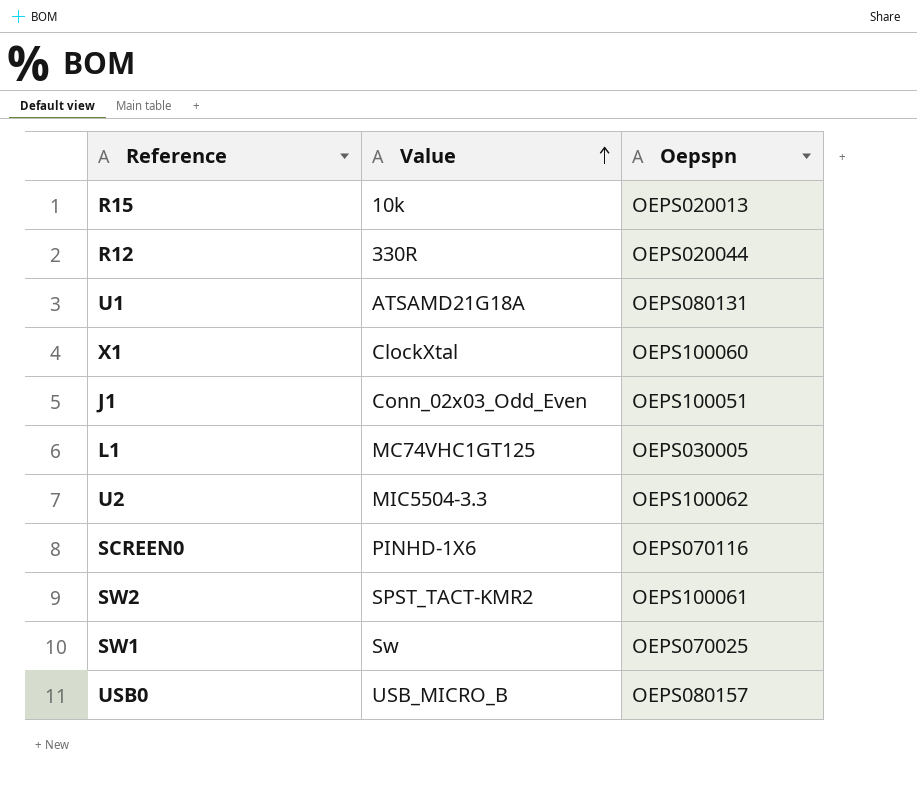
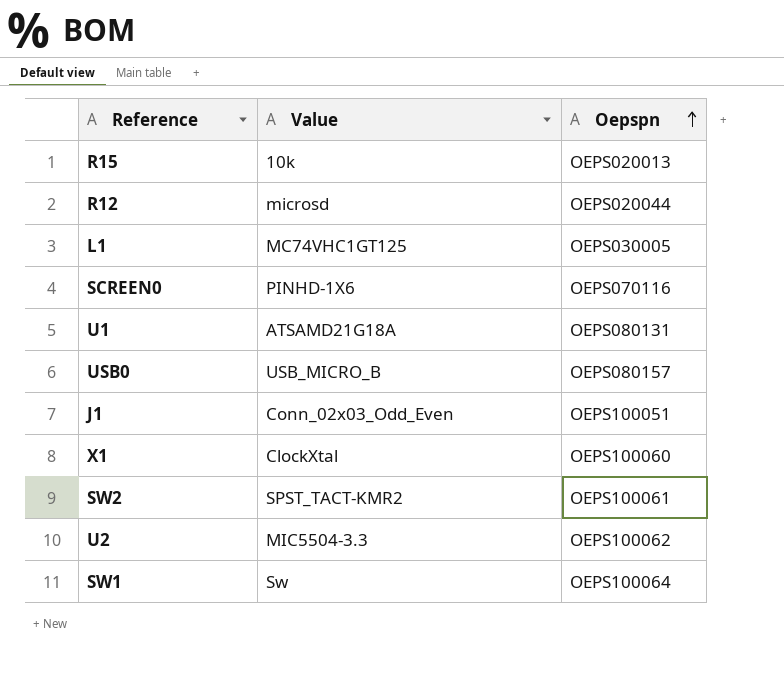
row order: Value ascending -> Oepspn ascending
R12 | Value: 330R -> microsd
SW1 | Oepspn: OEPS070025 -> OEPS100064

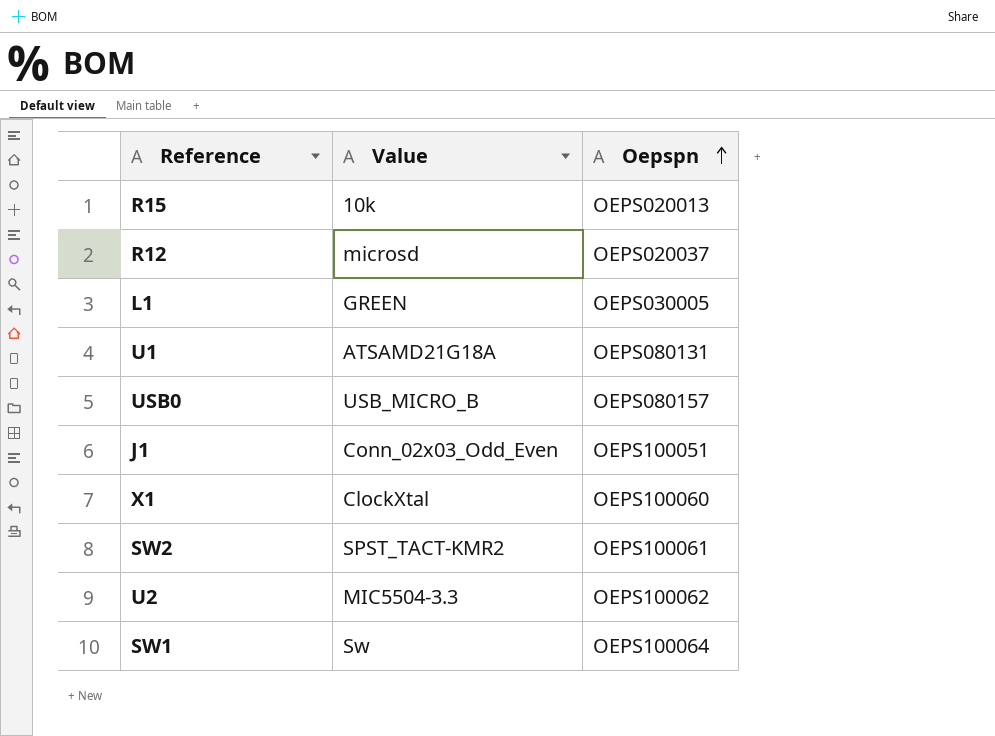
row SCREEN0: PINHD-1X6 | OEPS070116 -> none
R12 | Oepspn: OEPS020044 -> OEPS020037
L1 | Value: MC74VHC1GT125 -> GREEN

